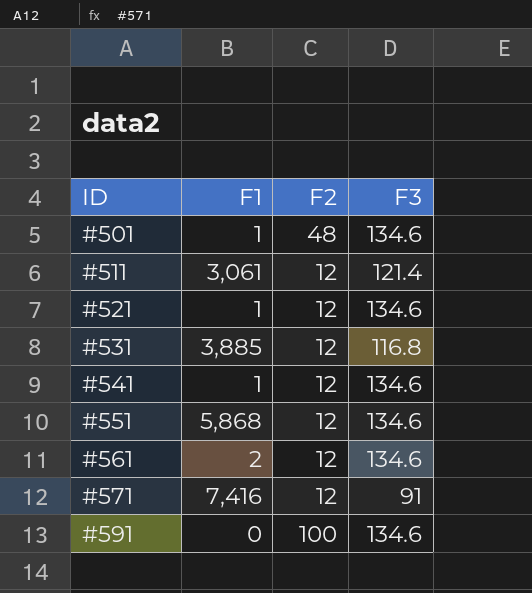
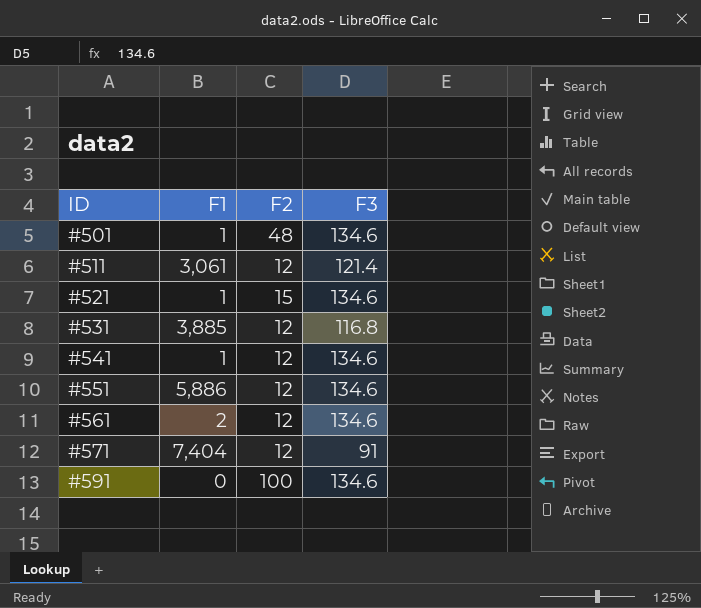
#521 | F2: 12 -> 15
#551 | F1: 5,868 -> 5,886
#571 | F1: 7,416 -> 7,404

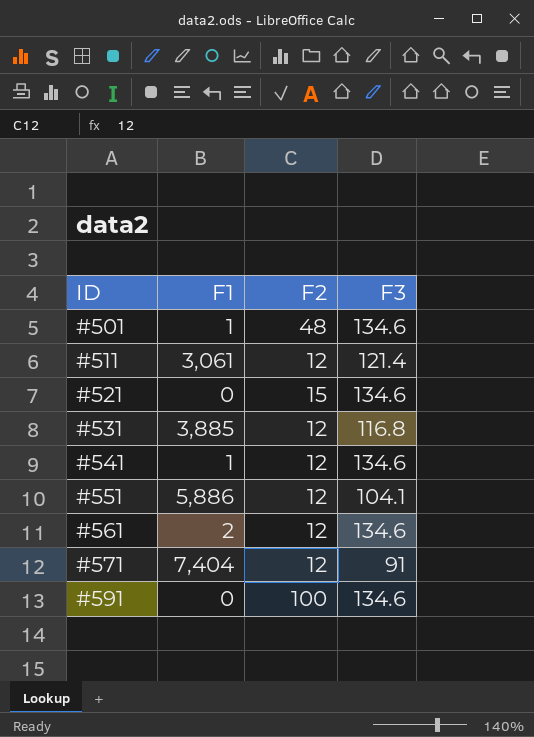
#521 | F1: 1 -> 0
#551 | F3: 134.6 -> 104.1

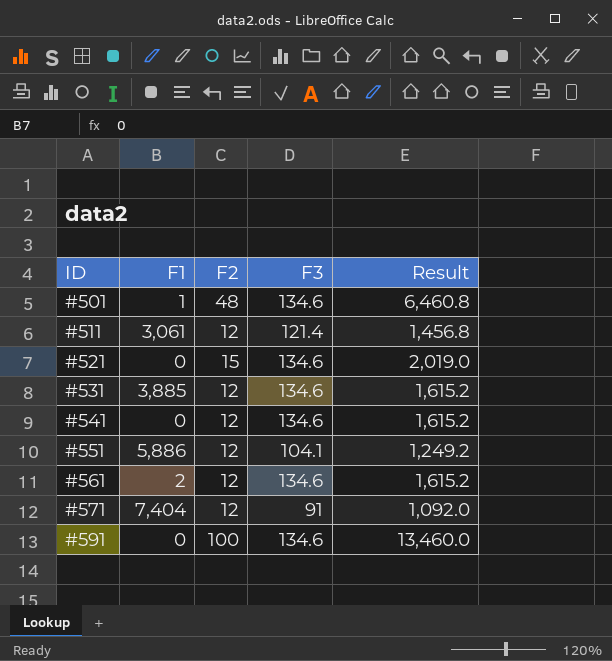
column Result | formula: none -> [F2] * [F3]
#531 | F3: 116.8 -> 134.6
#541 | F1: 1 -> 0

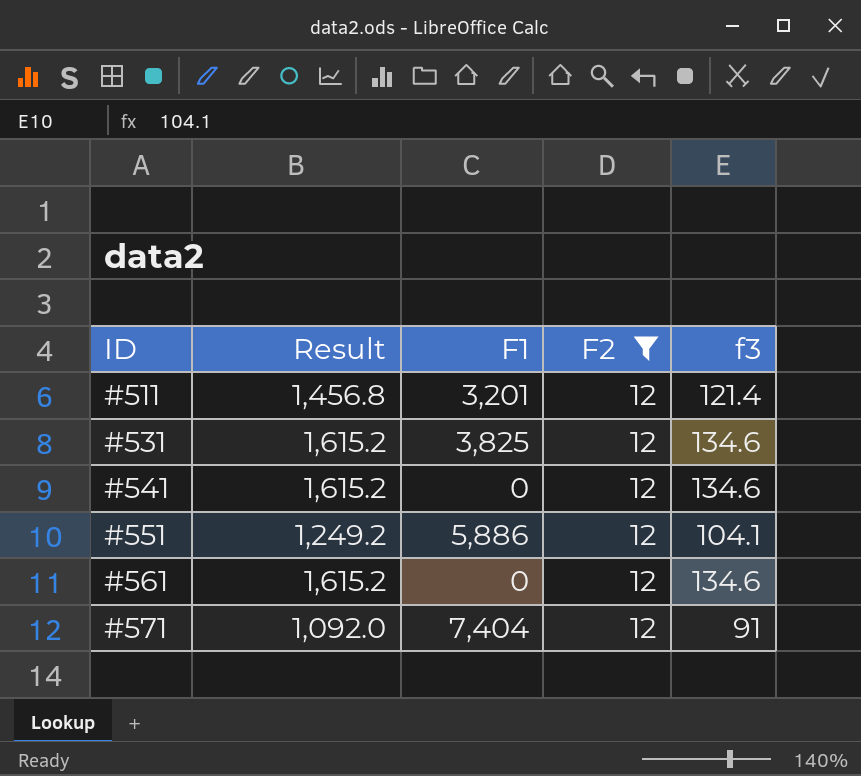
filter: none -> F2 = 12
column Result | position: 5 -> 2
column name: F3 -> f3
#511 | F1: 3,061 -> 3,201
#531 | F1: 3,885 -> 3,825
#561 | F1: 2 -> 0

